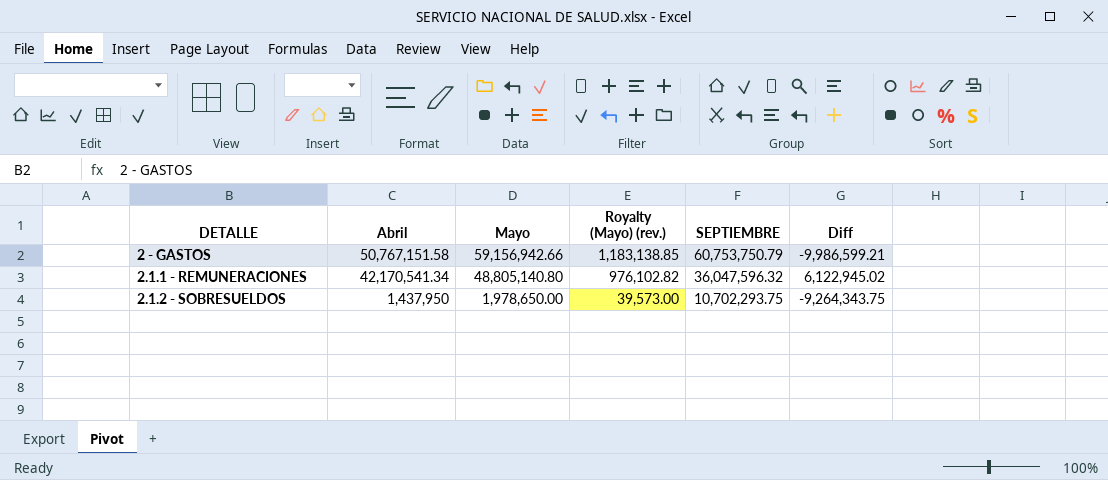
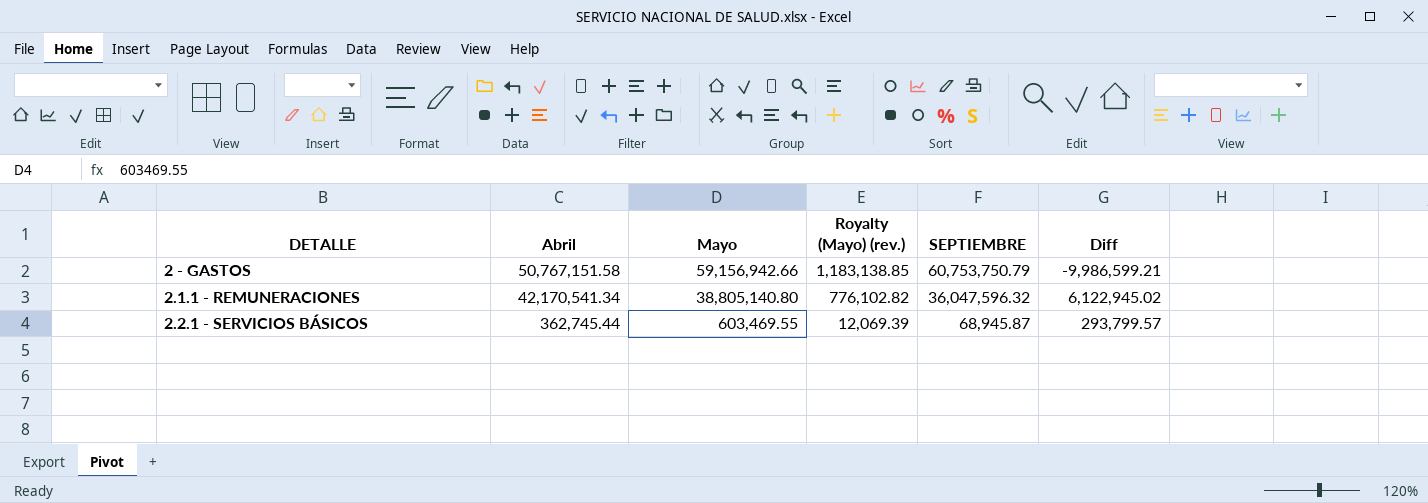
row 2.1.2 - SOBRESUELDOS: 1,437,950 | 1,978,650.00 | 39,573.00 | 10,702,293.75 | -9,264,343.75 -> none
2.1.1 - REMUNERACIONES | Mayo: 48,805,140.80 -> 38,805,140.80
2.1.1 - REMUNERACIONES | Royalty (Mayo) (rev.): 976,102.82 -> 776,102.82
row 2.2.1 - SERVICIOS BÁSICOS: none -> 362,745.44 | 603,469.55 | 12,069.39 | 68,945.87 | 293,799.57

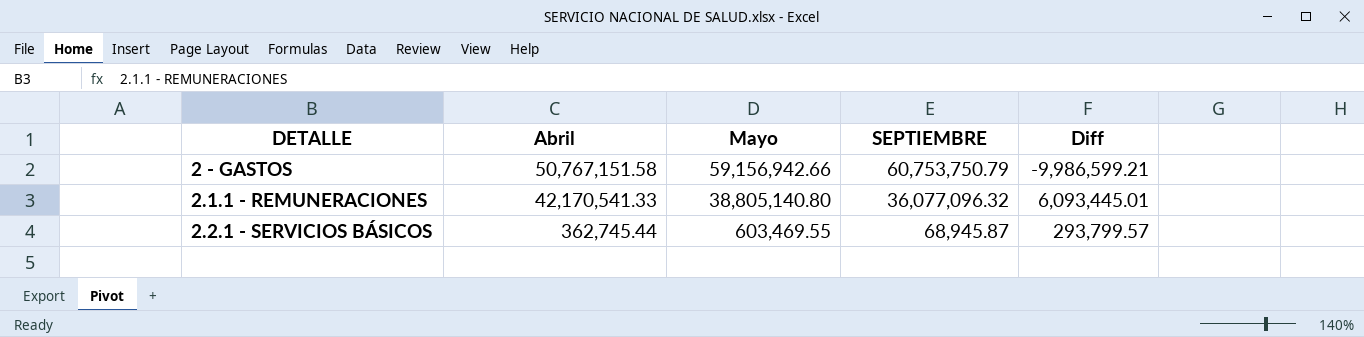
column Royalty (Mayo) (rev.) | formula: [Mayo] * 0.02 -> none
2.1.1 - REMUNERACIONES | Abril: 42,170,541.34 -> 42,170,541.33
2.1.1 - REMUNERACIONES | SEPTIEMBRE: 36,047,596.32 -> 36,077,096.32
2.1.1 - REMUNERACIONES | Diff: 6,122,945.02 -> 6,093,445.01

